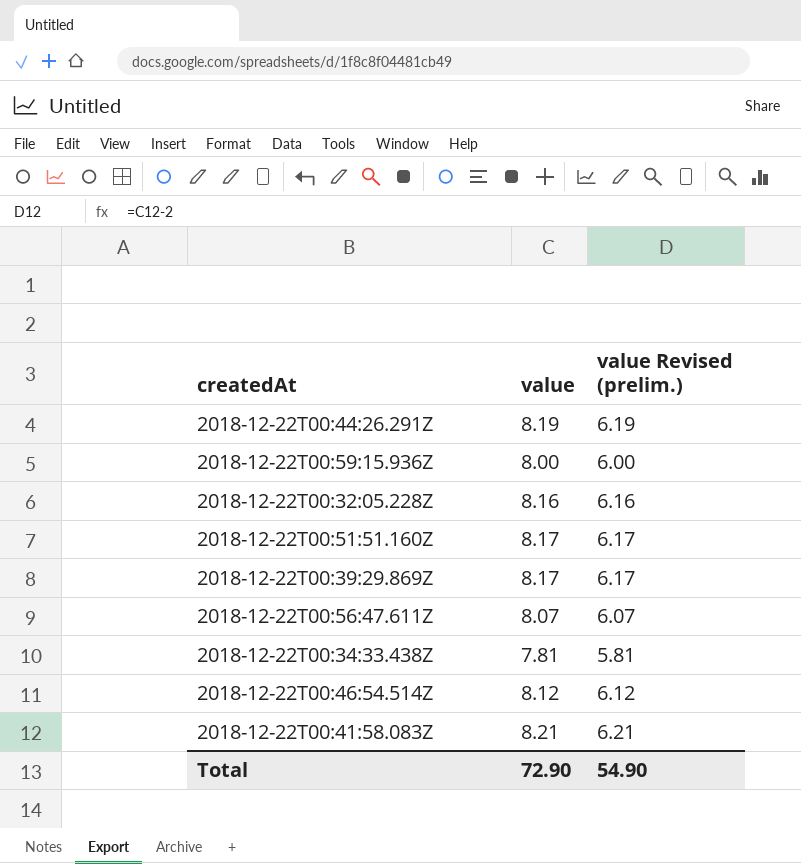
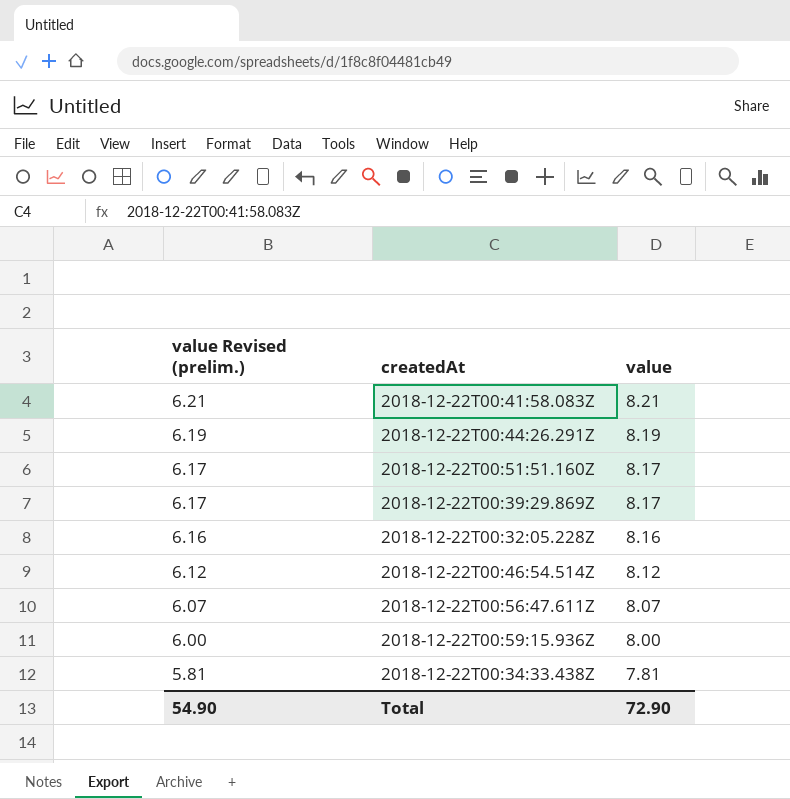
row order: none -> value Revised (prelim.) descending
column value Revised (prelim.) | position: 3 -> 1

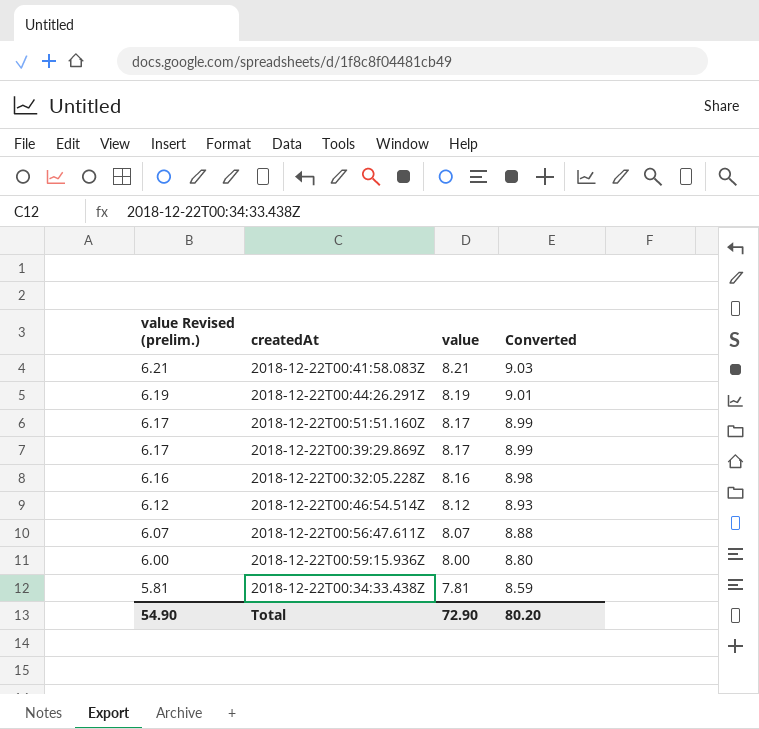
column Converted | formula: none -> [value] * 1.1

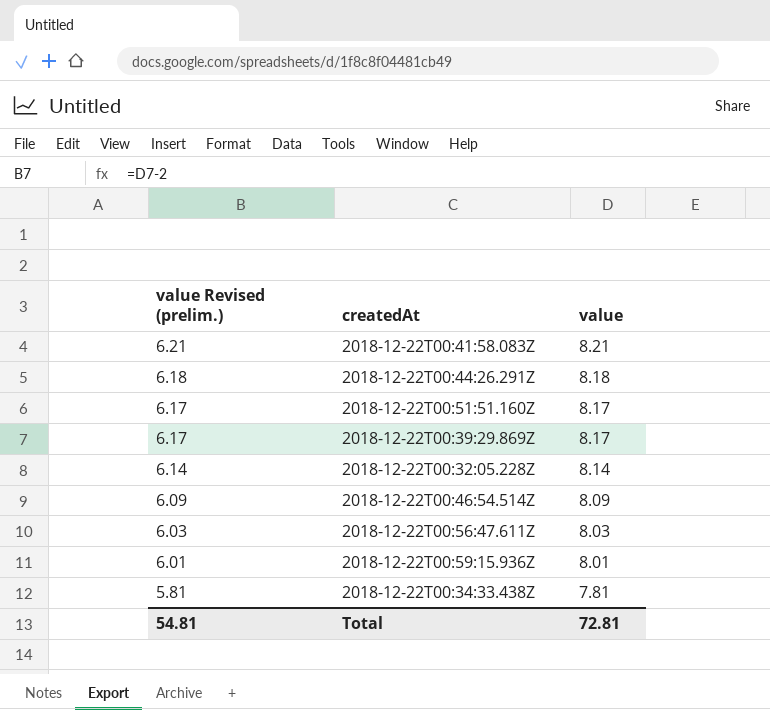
column Converted | formula: [value] * 1.1 -> none
2018-12-22T00:44:26.291Z | value Revised (prelim.): 6.19 -> 6.18
2018-12-22T00:44:26.291Z | value: 8.19 -> 8.18
2018-12-22T00:32:05.228Z | value Revised (prelim.): 6.16 -> 6.14
2018-12-22T00:32:05.228Z | value: 8.16 -> 8.14
2018-12-22T00:46:54.514Z | value Revised (prelim.): 6.12 -> 6.09
2018-12-22T00:46:54.514Z | value: 8.12 -> 8.09
2018-12-22T00:56:47.611Z | value Revised (prelim.): 6.07 -> 6.03
2018-12-22T00:56:47.611Z | value: 8.07 -> 8.03
2018-12-22T00:59:15.936Z | value Revised (prelim.): 6.00 -> 6.01
2018-12-22T00:59:15.936Z | value: 8.00 -> 8.01
Total | value Revised (prelim.): 54.90 -> 54.81
Total | value: 72.90 -> 72.81

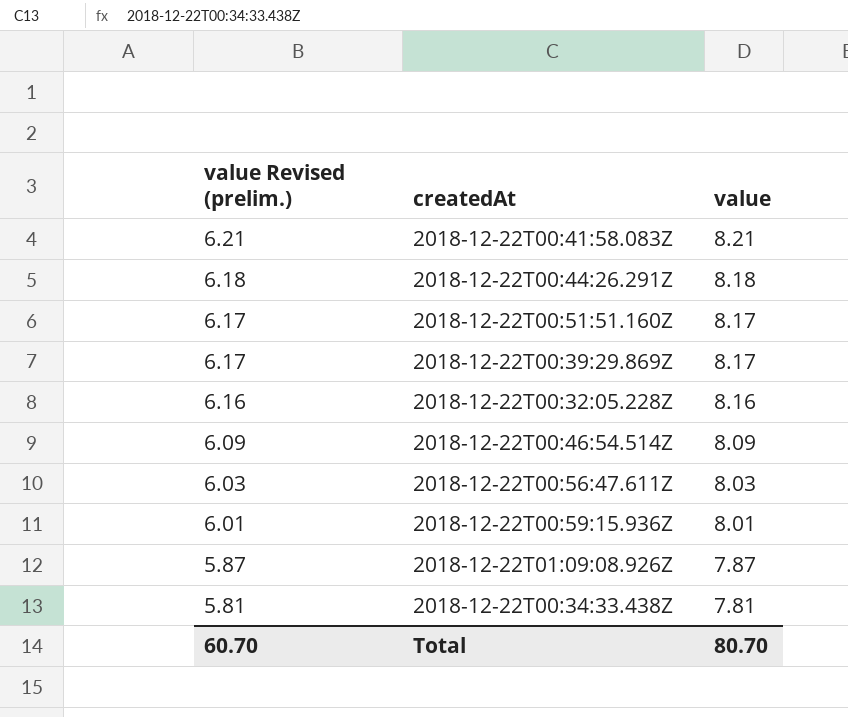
2018-12-22T00:32:05.228Z | value Revised (prelim.): 6.14 -> 6.16
2018-12-22T00:32:05.228Z | value: 8.14 -> 8.16
row 2018-12-22T01:09:08.926Z: none -> 5.87 | 7.87
Total | value Revised (prelim.): 54.81 -> 60.70
Total | value: 72.81 -> 80.70

